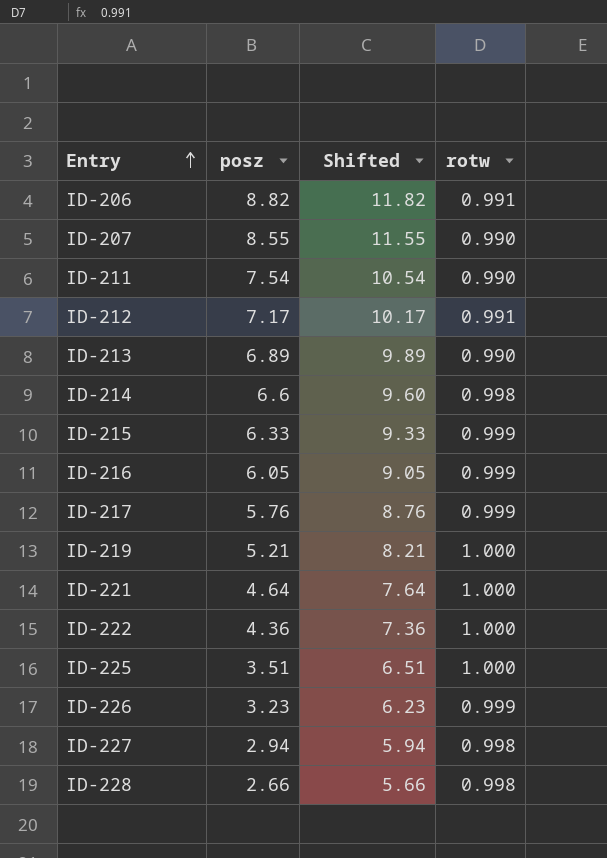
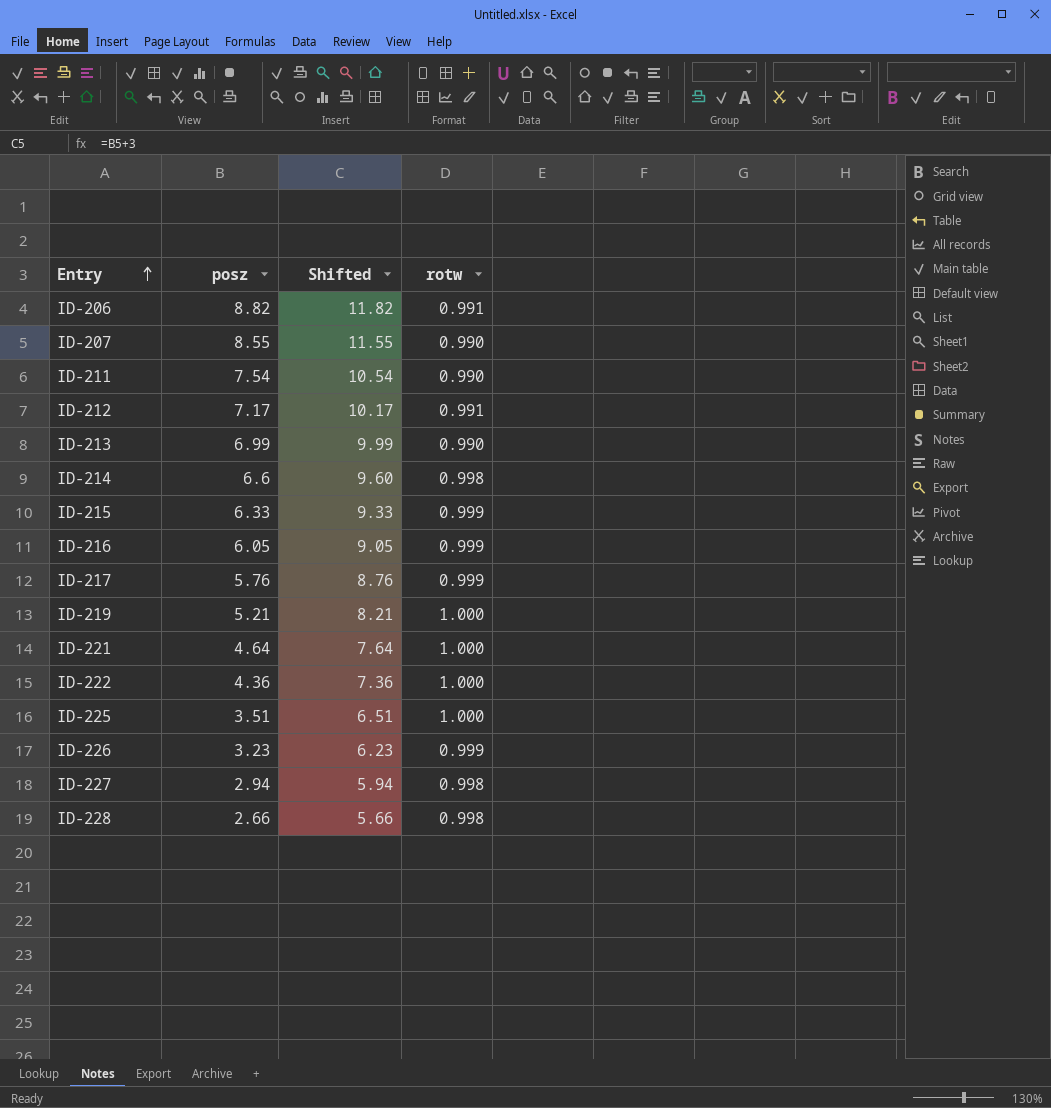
ID-213 | posz: 6.89 -> 6.99
ID-213 | Shifted: 9.89 -> 9.99

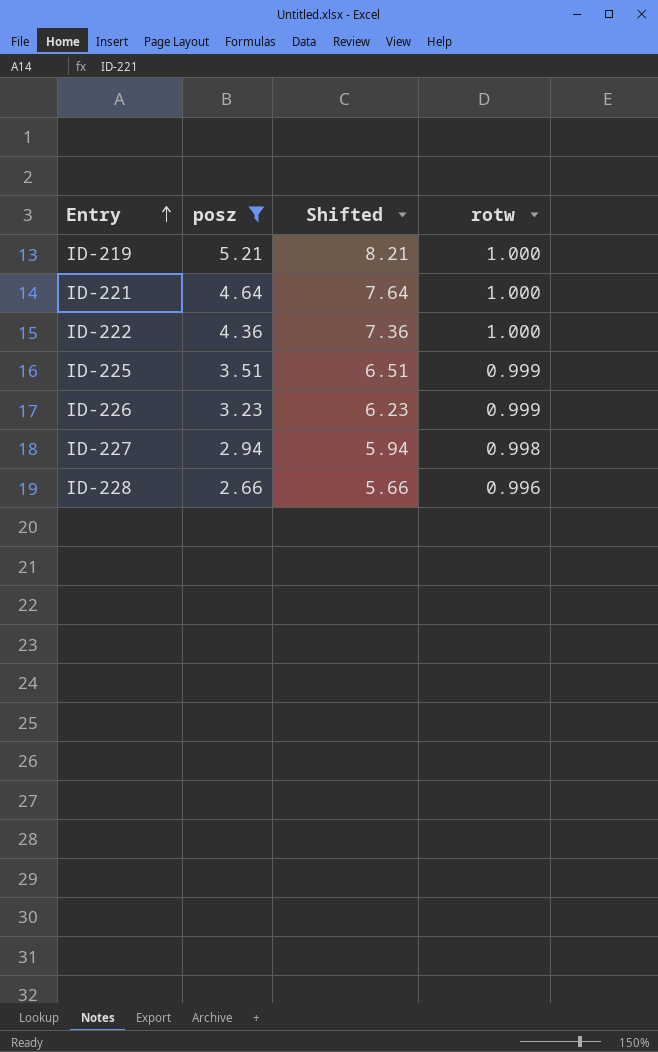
filter: none -> posz <= 5.21
ID-225 | rotw: 1.000 -> 0.999
ID-228 | rotw: 0.998 -> 0.996

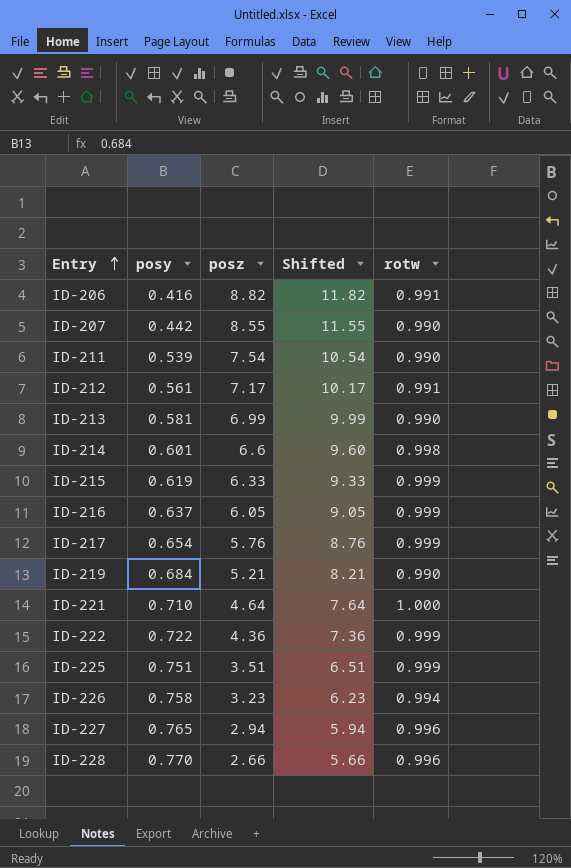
filter: posz <= 5.21 -> none
column posy | position: none -> 2
ID-219 | rotw: 1.000 -> 0.990
ID-222 | rotw: 1.000 -> 0.999
ID-226 | rotw: 0.999 -> 0.994
ID-227 | rotw: 0.998 -> 0.996

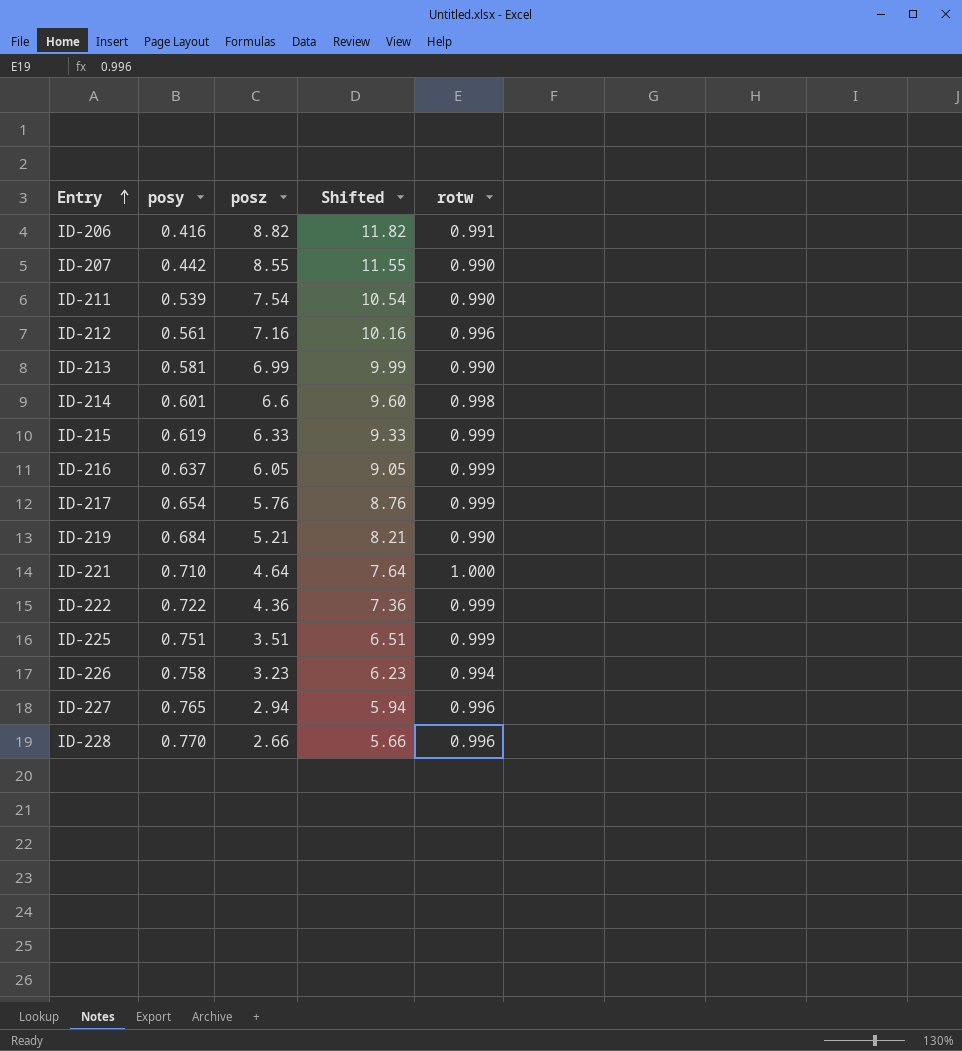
ID-212 | posz: 7.17 -> 7.16
ID-212 | Shifted: 10.17 -> 10.16
ID-212 | rotw: 0.991 -> 0.996

